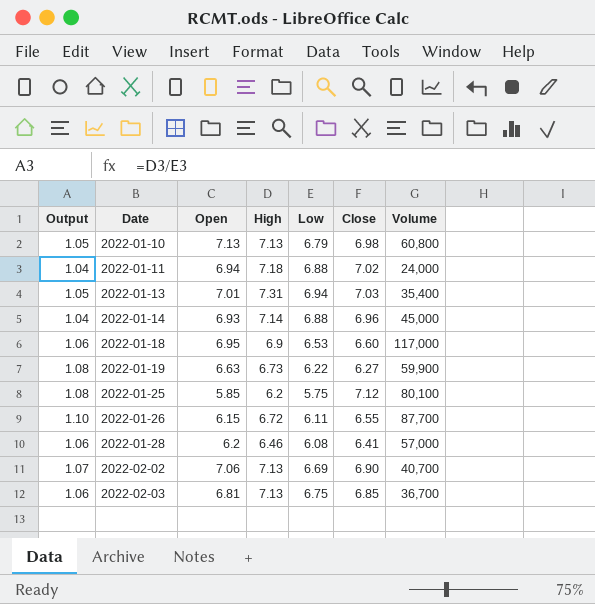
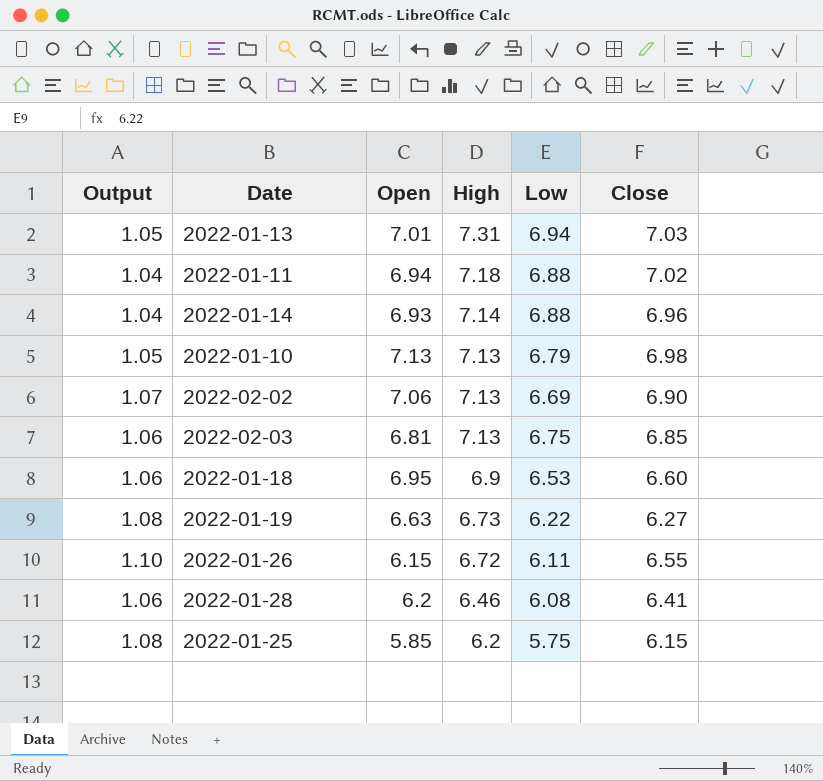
row order: Date ascending -> High descending
column Volume | position: 7 -> none
2022-01-25 | Close: 7.12 -> 6.15

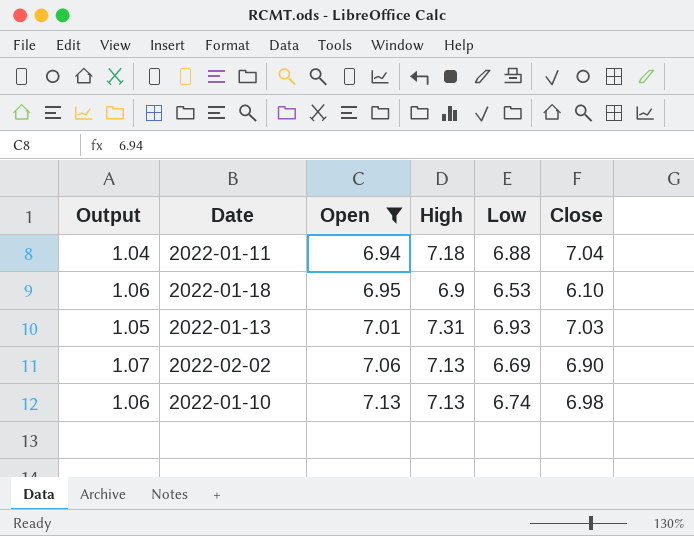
filter: none -> Open >= 6.94
row order: High descending -> Open ascending
2022-01-11 | Close: 7.02 -> 7.04
2022-01-18 | Close: 6.60 -> 6.10
2022-01-13 | Low: 6.94 -> 6.93
2022-01-10 | Output: 1.05 -> 1.06
2022-01-10 | Low: 6.79 -> 6.74

